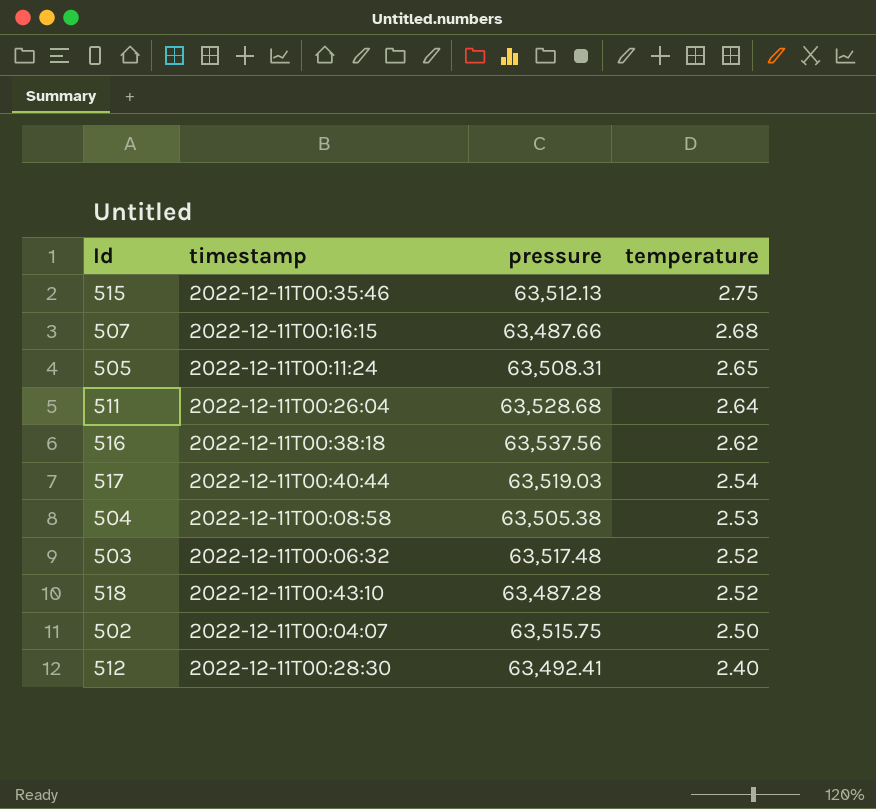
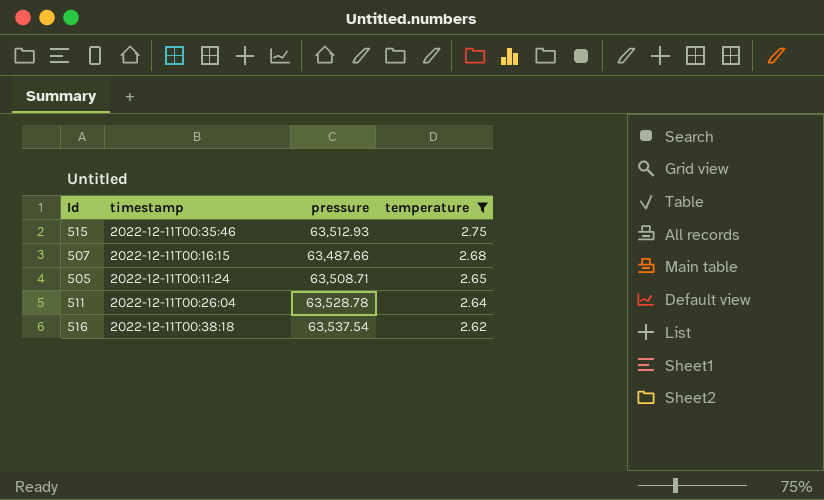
filter: none -> temperature >= 2.62
515 | pressure: 63,512.13 -> 63,512.93
505 | pressure: 63,508.31 -> 63,508.71
511 | pressure: 63,528.68 -> 63,528.78
516 | pressure: 63,537.56 -> 63,537.54

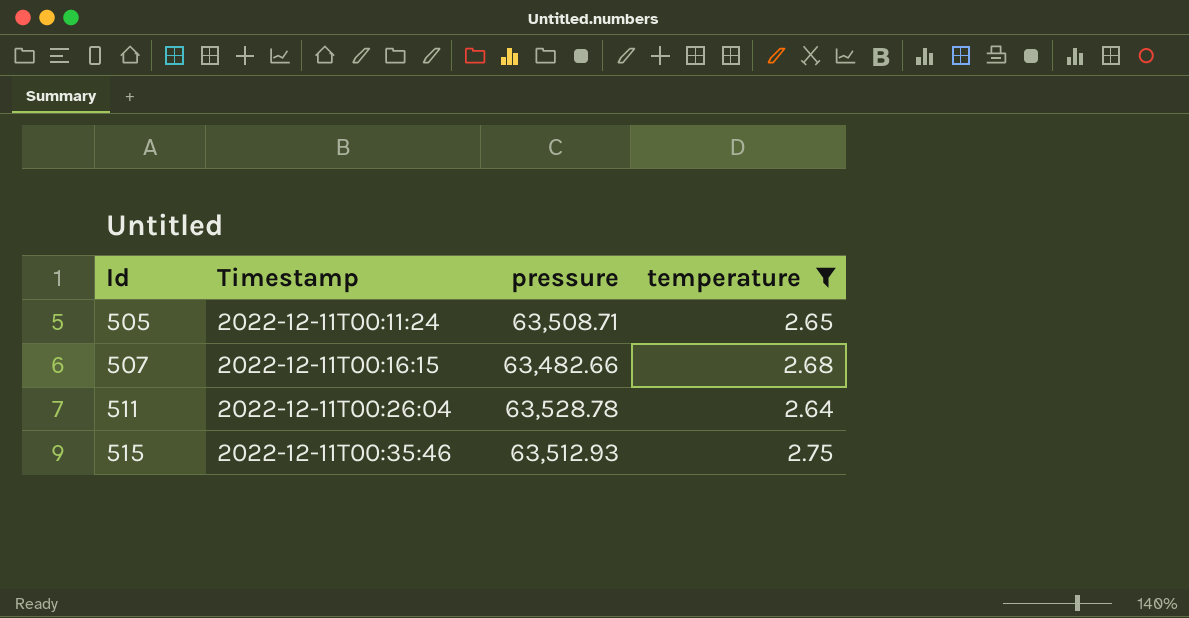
row order: temperature descending -> Id ascending
column name: timestamp -> Timestamp
row 516: 2022-12-11T00:38:18 | 63,537.54 | 2.62 -> none
507 | pressure: 63,487.66 -> 63,482.66

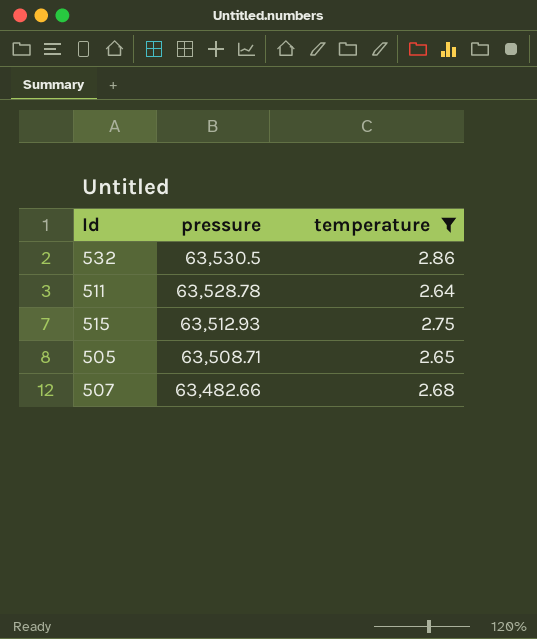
row order: Id ascending -> pressure descending
column Timestamp | position: 2 -> none
row 532: none -> 63,530.5 | 2.86

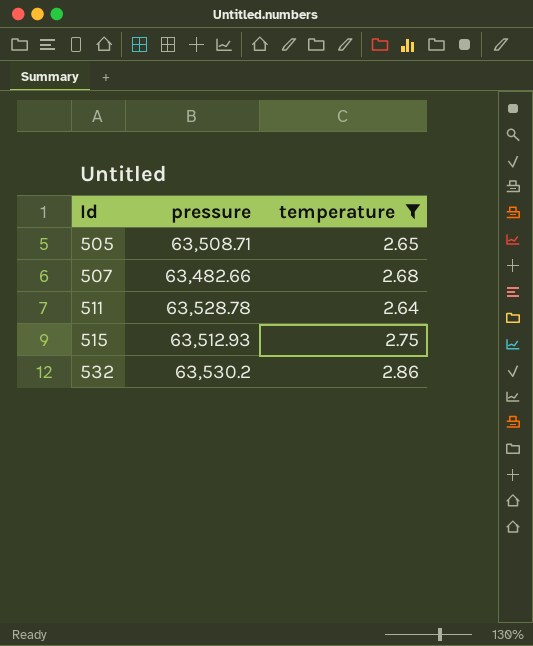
row order: pressure descending -> Id ascending
532 | pressure: 63,530.5 -> 63,530.2

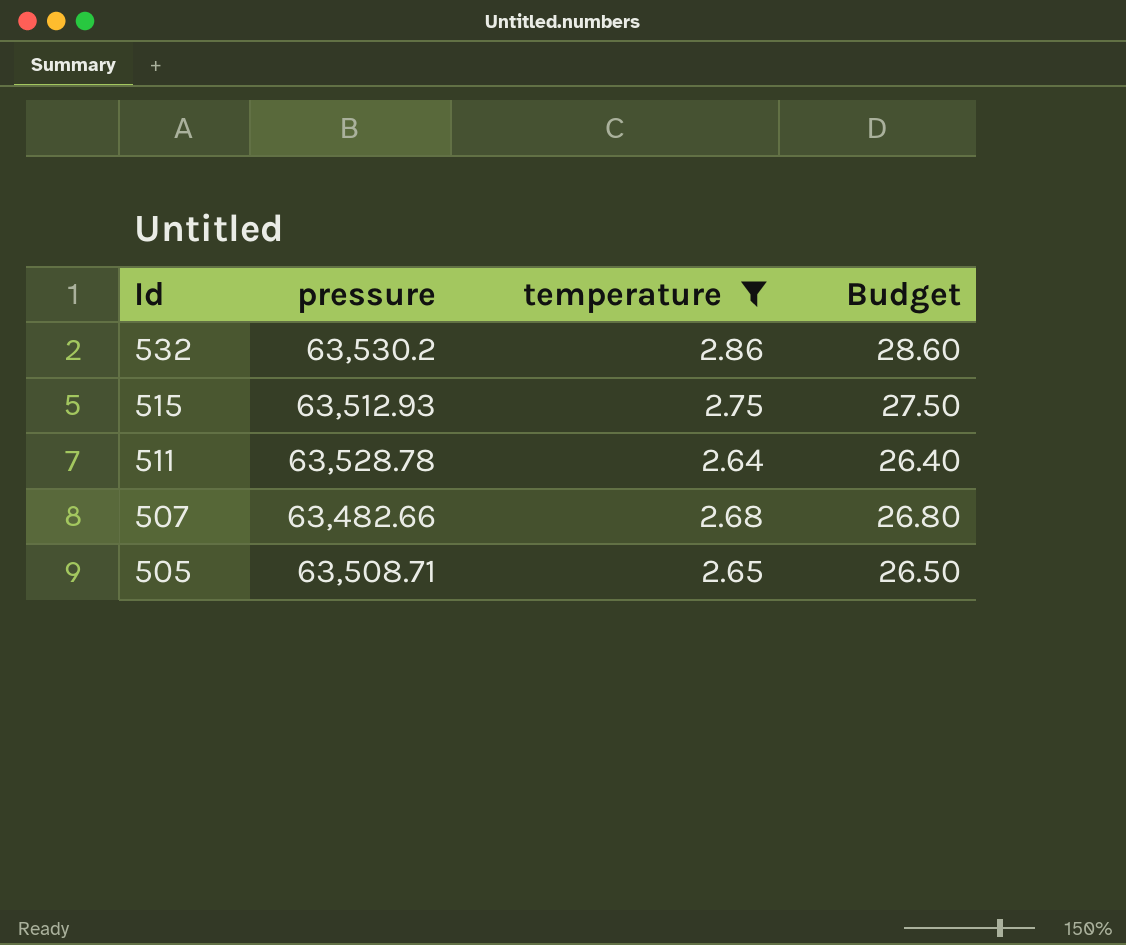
row order: Id ascending -> Id descending
column Budget | formula: none -> [temperature] * 10

